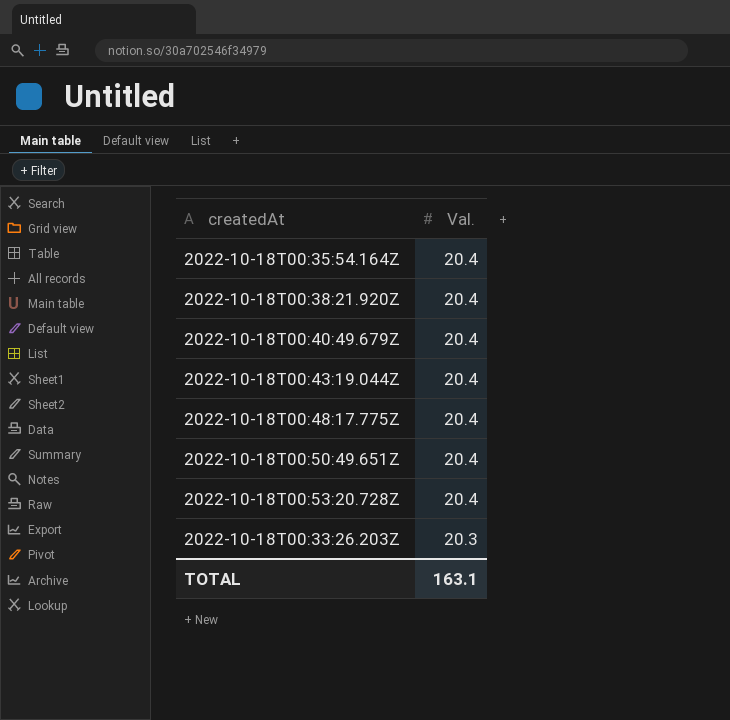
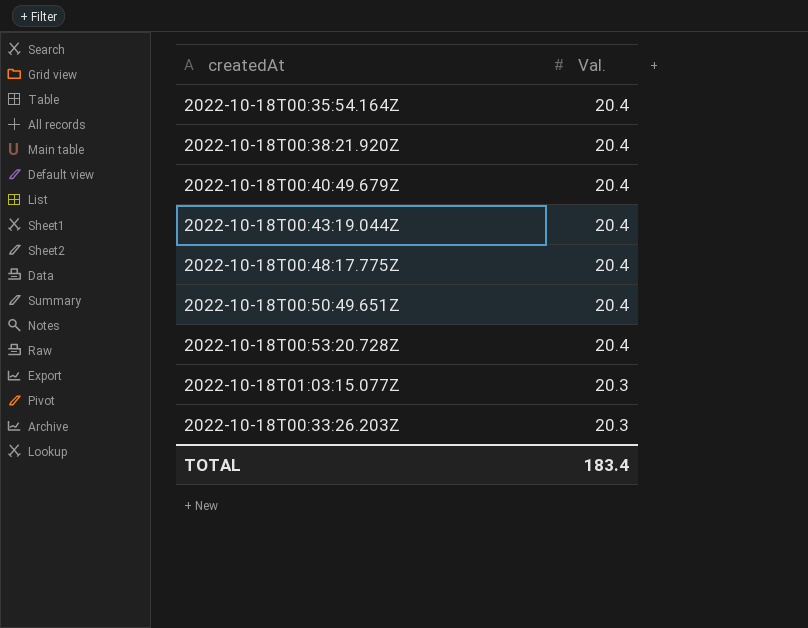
row 2022-10-18T01:03:15.077Z: none -> 20.3
TOTAL | Val.: 163.1 -> 183.4

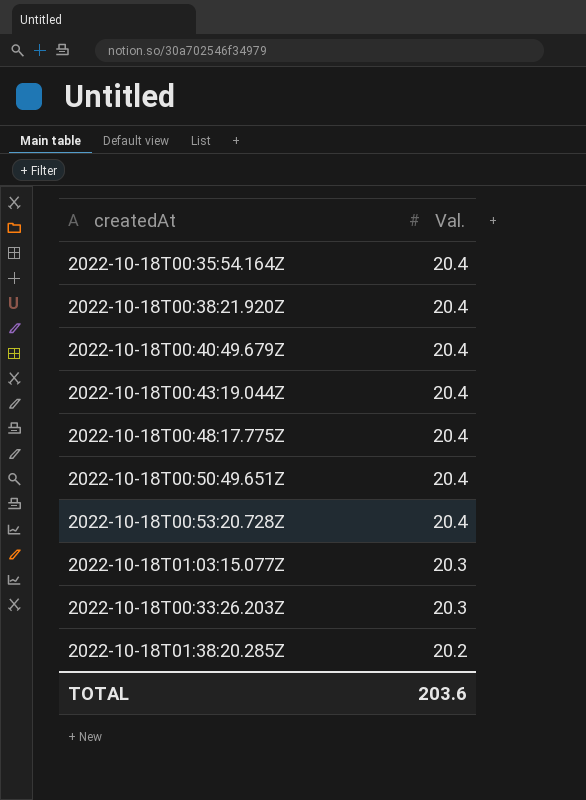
row 2022-10-18T01:38:20.285Z: none -> 20.2
TOTAL | Val.: 183.4 -> 203.6

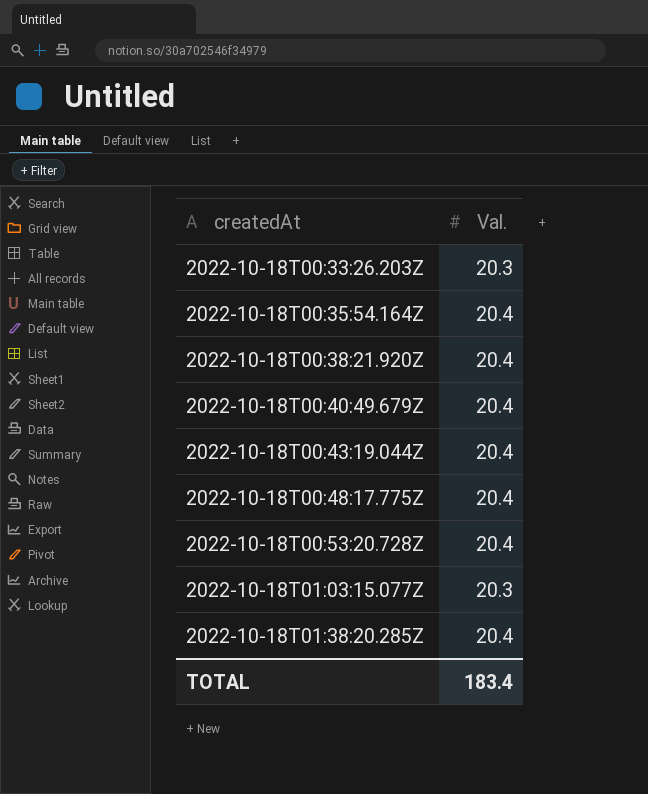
row order: Val. descending -> createdAt ascending
row 2022-10-18T00:50:49.651Z: 20.4 -> none
2022-10-18T01:38:20.285Z | Val.: 20.2 -> 20.4
TOTAL | Val.: 203.6 -> 183.4

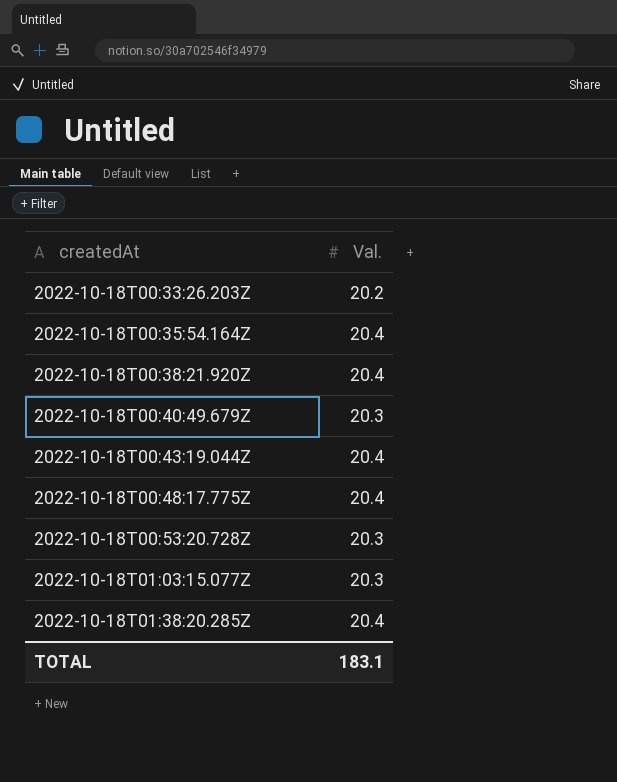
2022-10-18T00:33:26.203Z | Val.: 20.3 -> 20.2
2022-10-18T00:40:49.679Z | Val.: 20.4 -> 20.3
2022-10-18T00:53:20.728Z | Val.: 20.4 -> 20.3
TOTAL | Val.: 183.4 -> 183.1

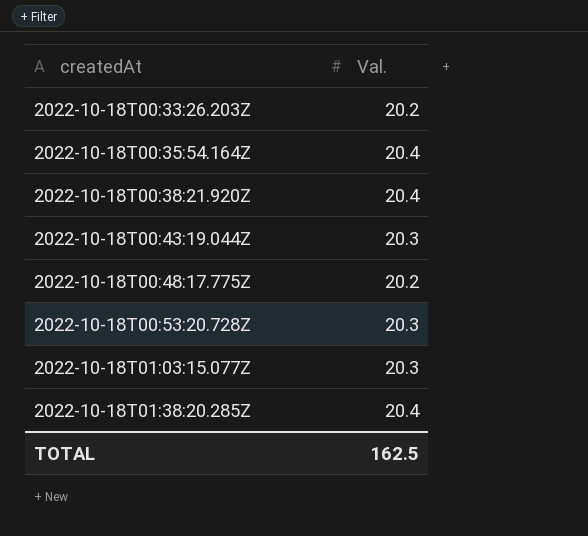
row 2022-10-18T00:40:49.679Z: 20.3 -> none
2022-10-18T00:43:19.044Z | Val.: 20.4 -> 20.3
2022-10-18T00:48:17.775Z | Val.: 20.4 -> 20.2
TOTAL | Val.: 183.1 -> 162.5

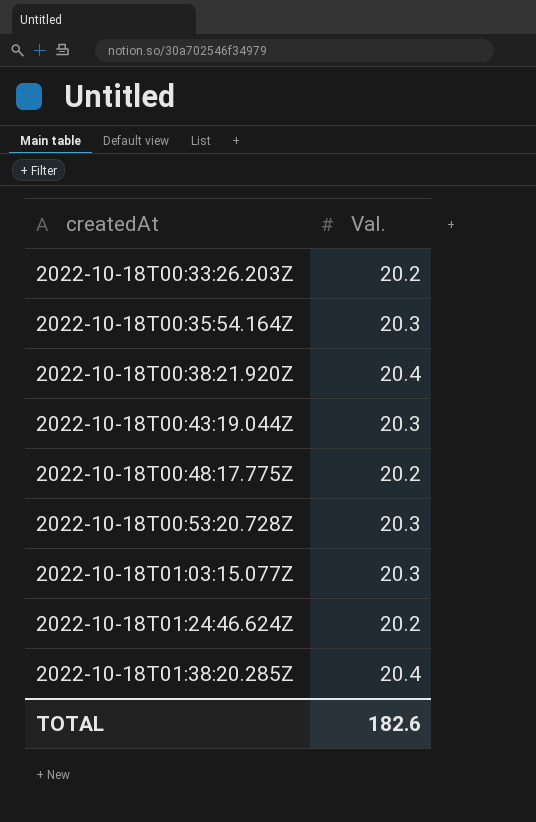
2022-10-18T00:35:54.164Z | Val.: 20.4 -> 20.3
row 2022-10-18T01:24:46.624Z: none -> 20.2
TOTAL | Val.: 162.5 -> 182.6

